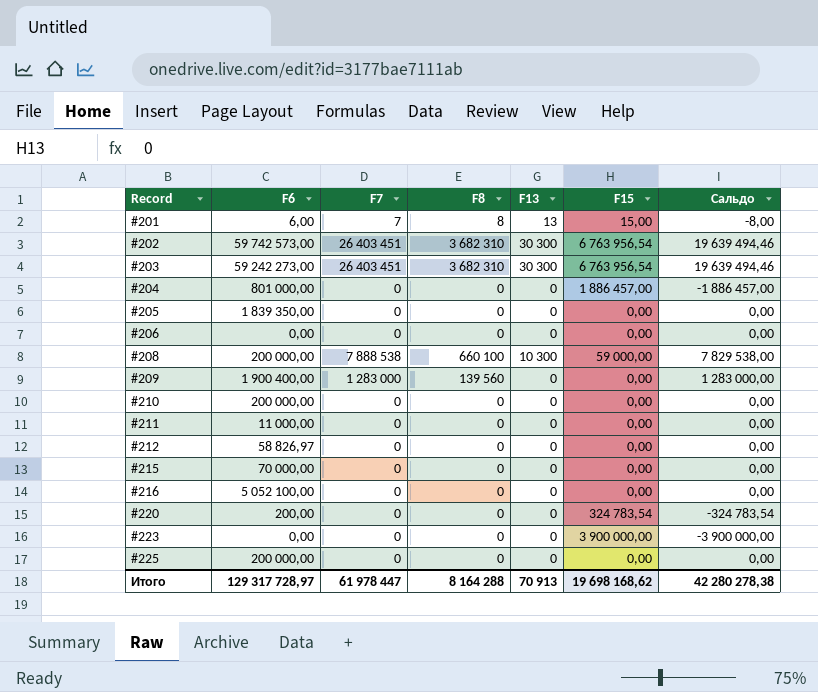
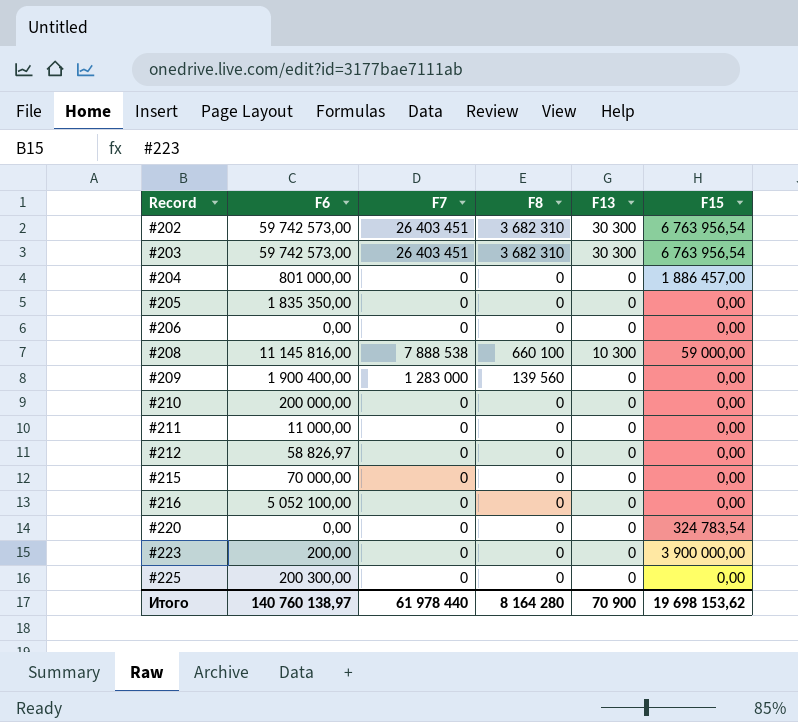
column Сальдо | formula: [F7] - [F15] -> none
row #201: 6,00 | 7 | 8 | 13 | 15,00 | -8,00 -> none
#203 | F6: 59 242 273,00 -> 59 742 573,00
#205 | F6: 1 839 350,00 -> 1 835 350,00
#208 | F6: 200 000,00 -> 11 145 816,00
#220 | F6: 200,00 -> 0,00
#223 | F6: 0,00 -> 200,00
#225 | F6: 200 000,00 -> 200 300,00
Итого | F6: 129 317 728,97 -> 140 760 138,97
Итого | F7: 61 978 447 -> 61 978 440
Итого | F8: 8 164 288 -> 8 164 280
Итого | F13: 70 913 -> 70 900
Итого | F15: 19 698 168,62 -> 19 698 153,62

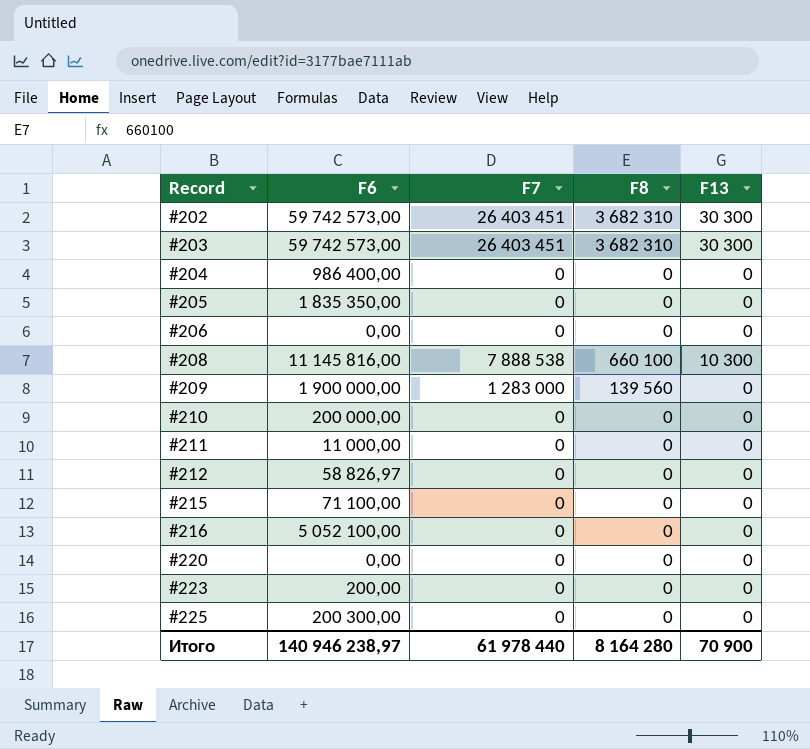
column F15 | position: 6 -> none
#204 | F6: 801 000,00 -> 986 400,00
#209 | F6: 1 900 400,00 -> 1 900 000,00
#215 | F6: 70 000,00 -> 71 100,00
Итого | F6: 140 760 138,97 -> 140 946 238,97

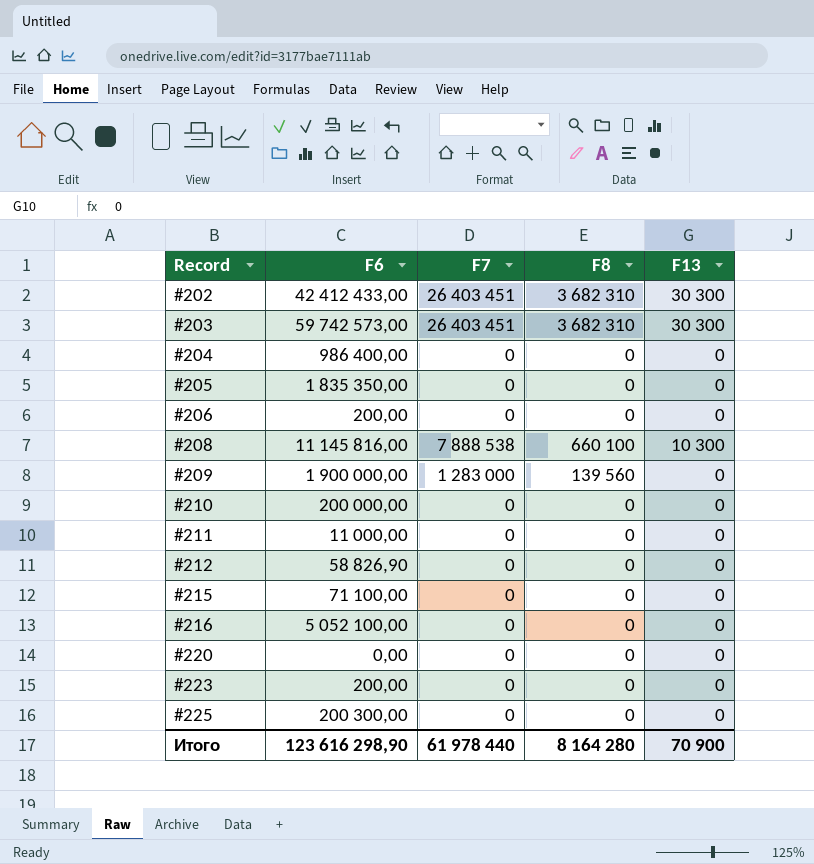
#202 | F6: 59 742 573,00 -> 42 412 433,00
#206 | F6: 0,00 -> 200,00
#212 | F6: 58 826,97 -> 58 826,90
Итого | F6: 140 946 238,97 -> 123 616 298,90

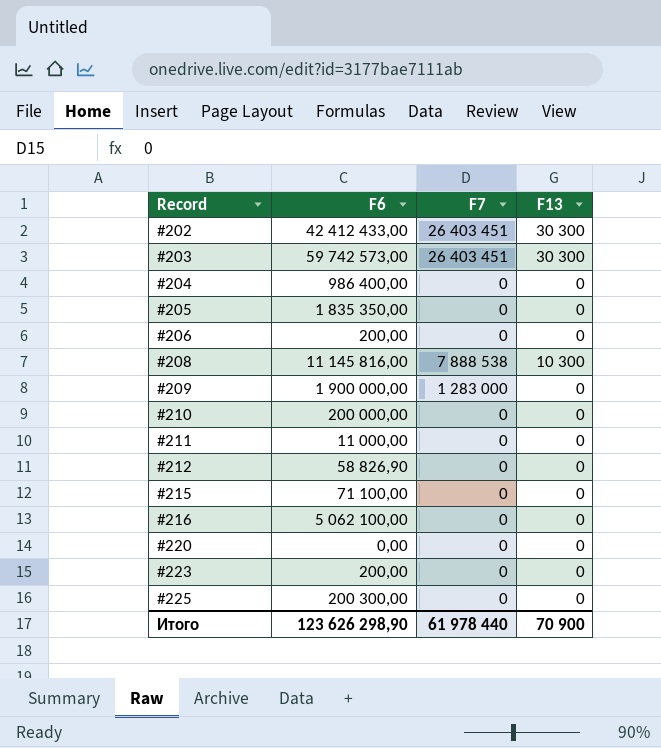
column F8 | position: 4 -> none
#216 | F6: 5 052 100,00 -> 5 062 100,00
Итого | F6: 123 616 298,90 -> 123 626 298,90

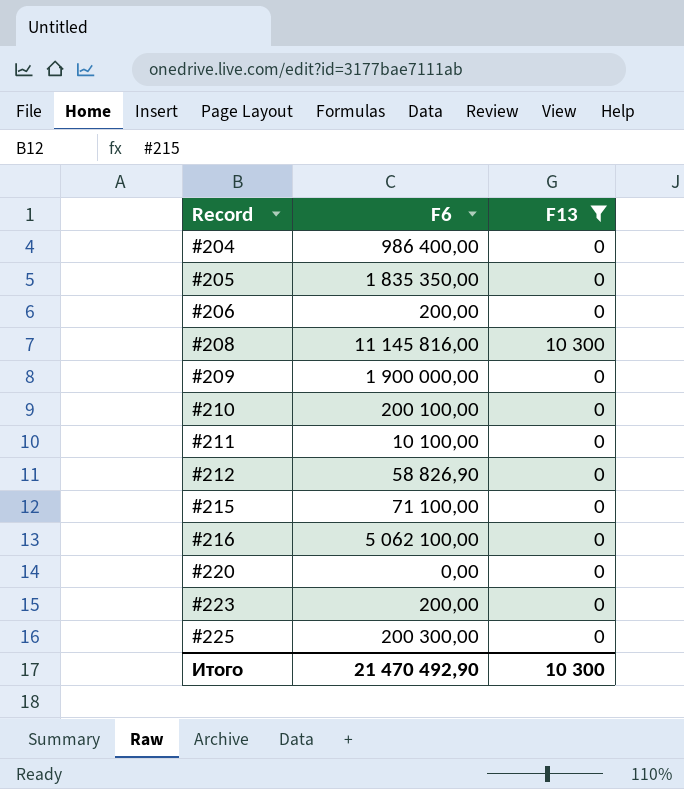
filter: none -> F13 != 30 300
column F7 | position: 3 -> none
#210 | F6: 200 000,00 -> 200 100,00
#211 | F6: 11 000,00 -> 10 100,00
Итого | F6: 123 626 298,90 -> 21 470 492,90
Итого | F13: 70 900 -> 10 300

